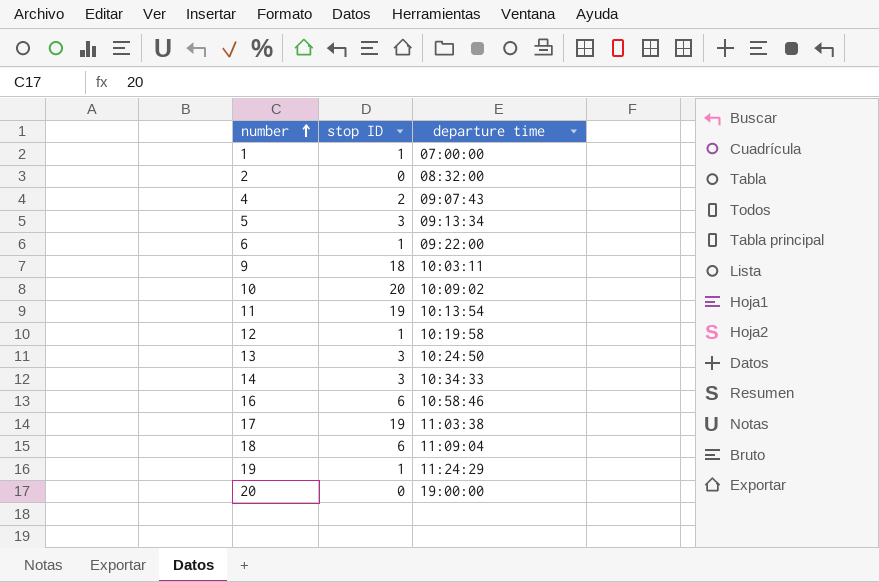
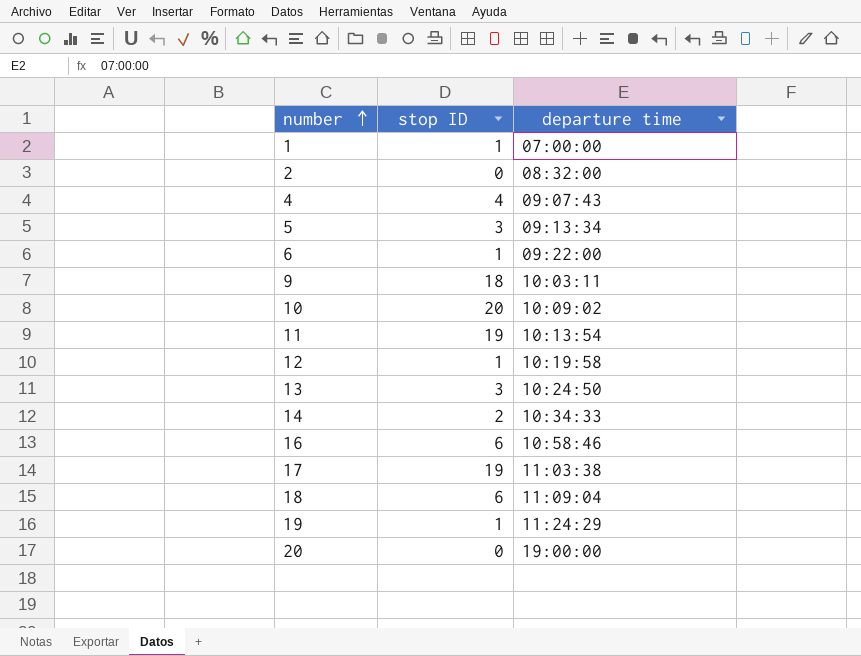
4 | stop ID: 2 -> 4
14 | stop ID: 3 -> 2

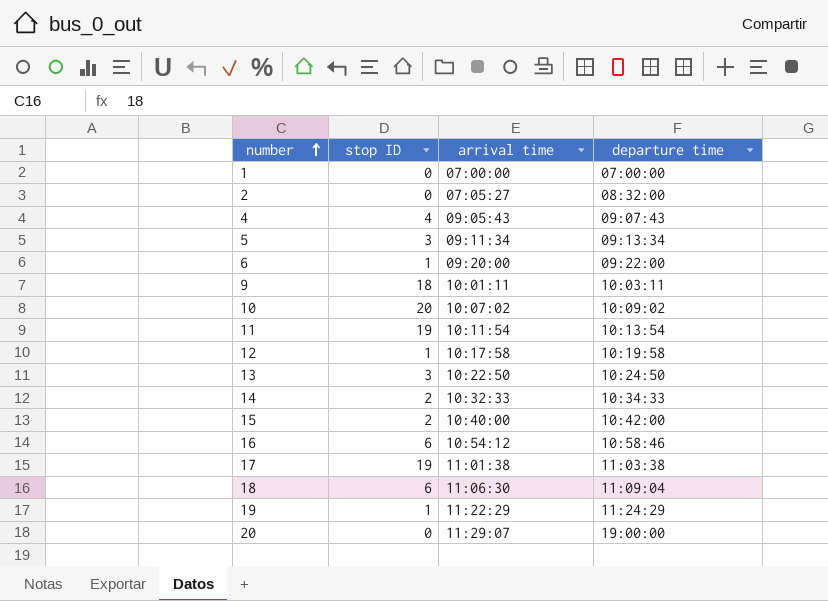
column arrival time | position: none -> 3
1 | stop ID: 1 -> 0
row 15: none -> 2 | 10:40:00 | 10:42:00

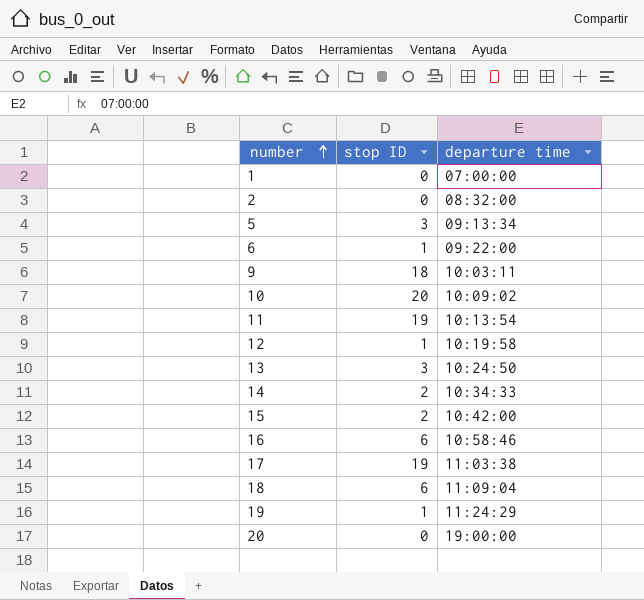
column arrival time | position: 3 -> none
row 4: 4 | 09:05:43 | 09:07:43 -> none

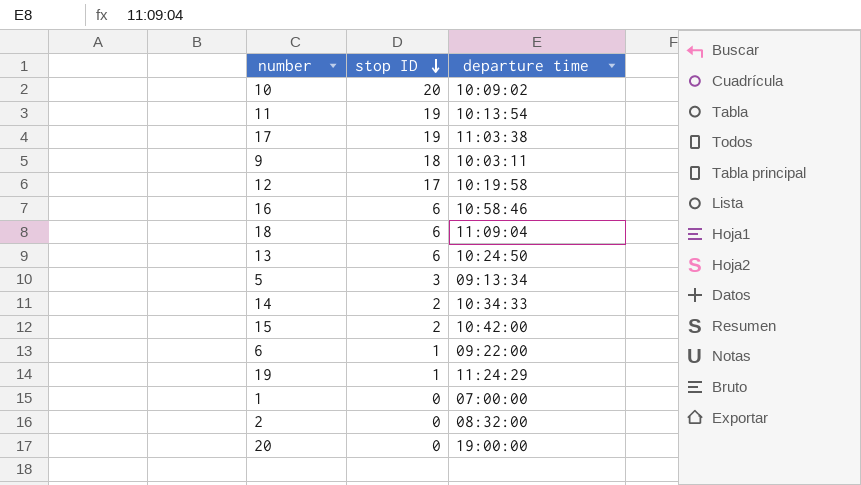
row order: number ascending -> stop ID descending
12 | stop ID: 1 -> 17
13 | stop ID: 3 -> 6

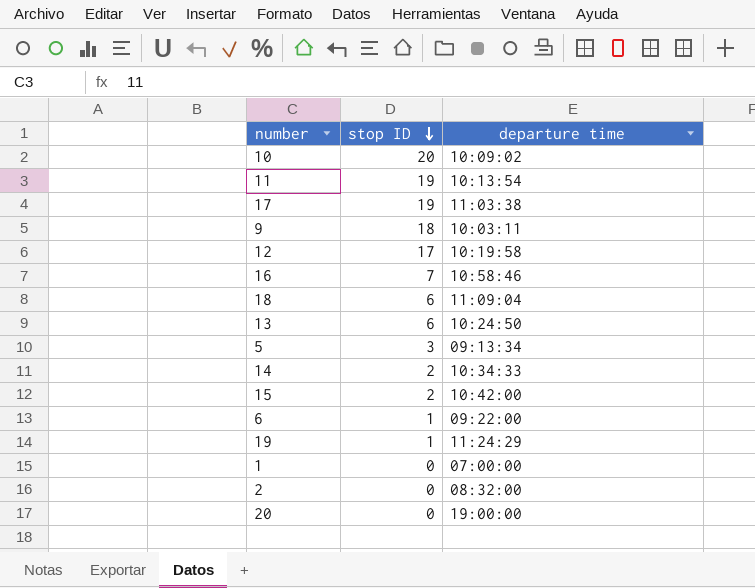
16 | stop ID: 6 -> 7

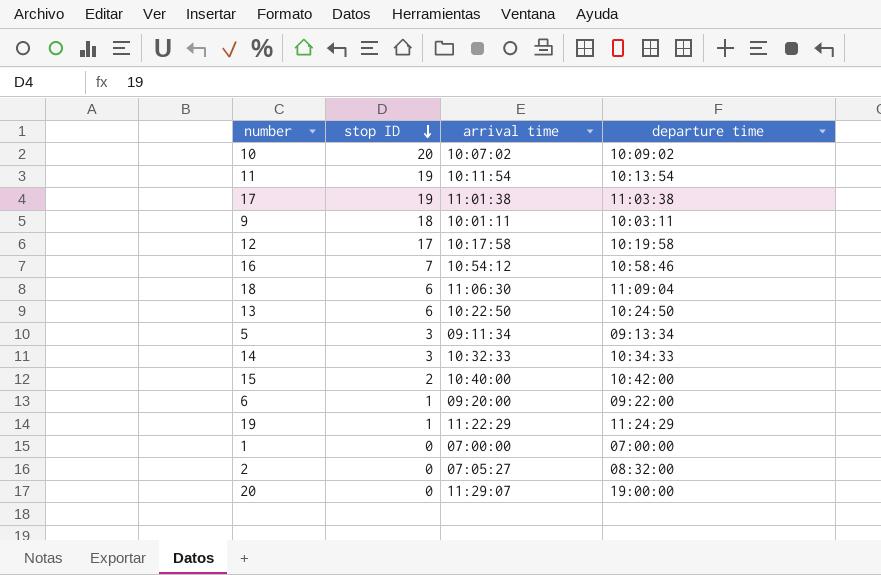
column arrival time | position: none -> 3
14 | stop ID: 2 -> 3

